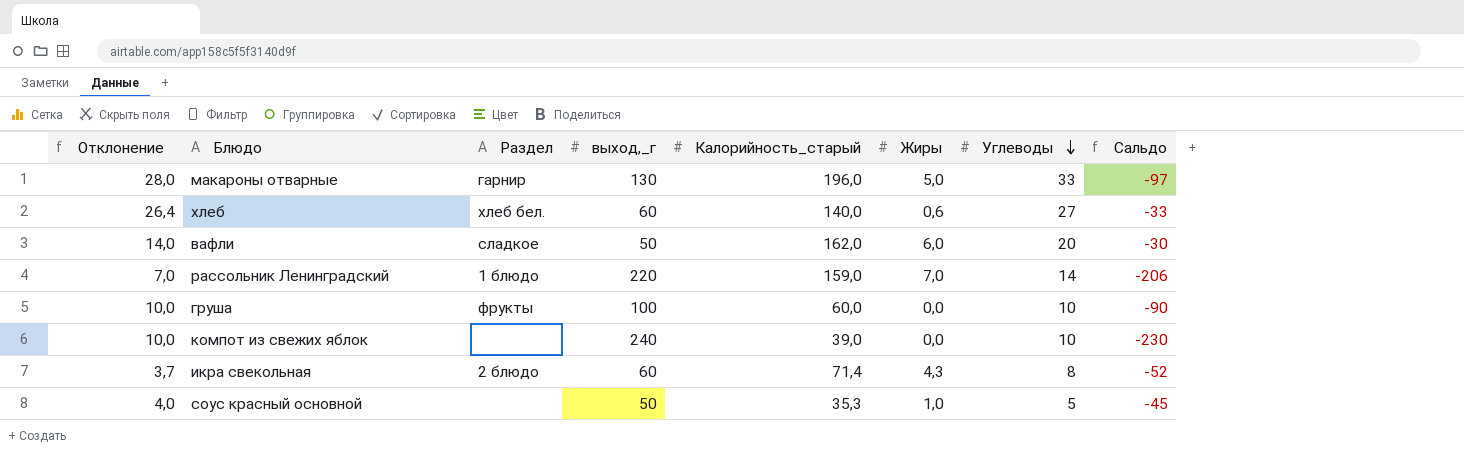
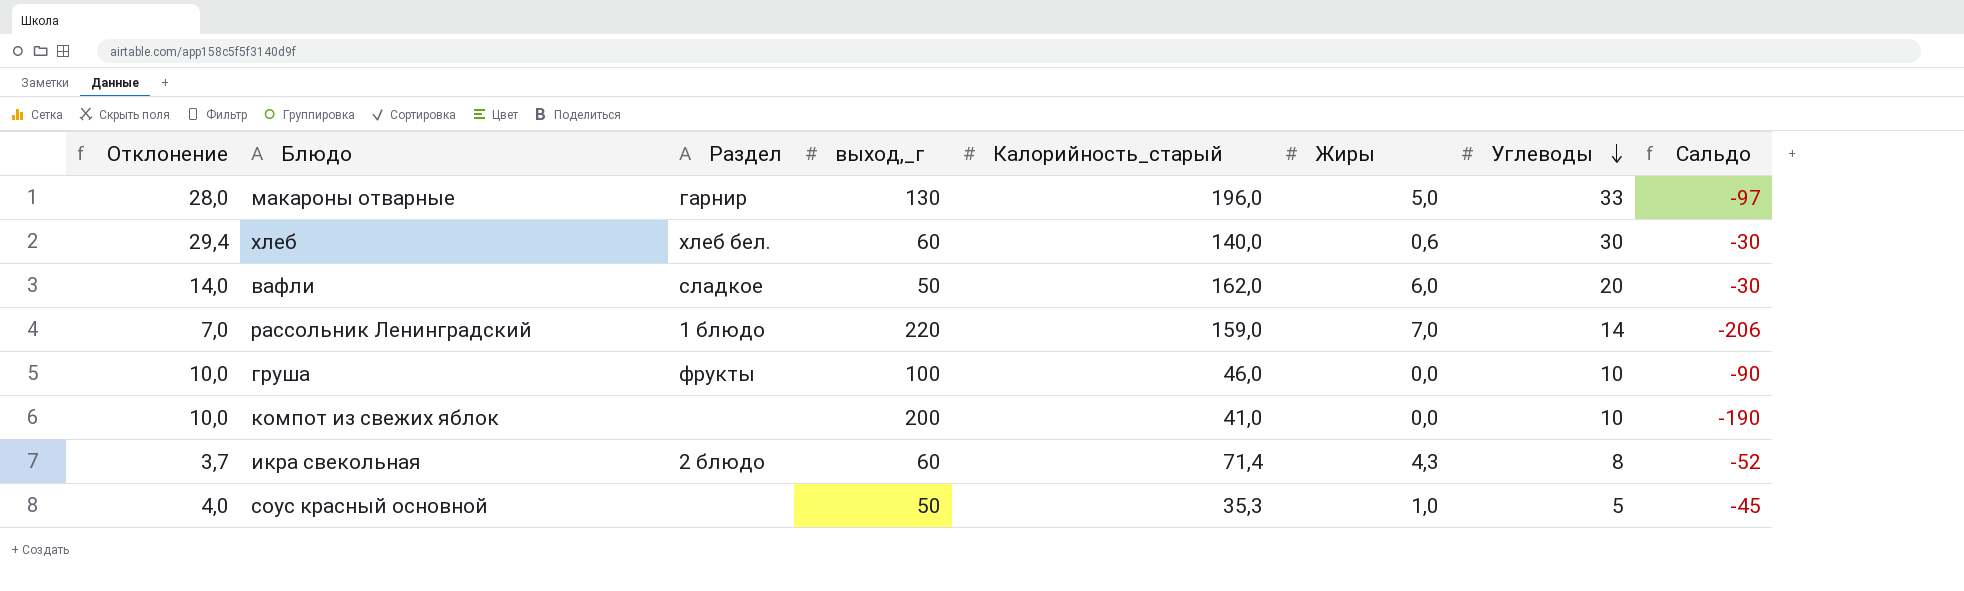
хлеб | Отклонение: 26,4 -> 29,4
хлеб | Углеводы: 27 -> 30
хлеб | Сальдо: -33 -> -30
груша | Калорийность_старый: 60,0 -> 46,0
компот из свежих яблок | выход,_г: 240 -> 200
компот из свежих яблок | Калорийность_старый: 39,0 -> 41,0
компот из свежих яблок | Сальдо: -230 -> -190

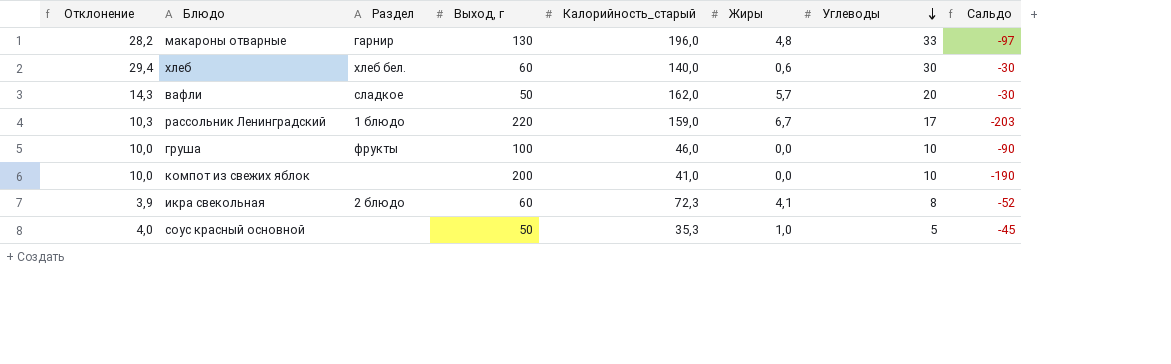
column name: выход,_г -> Выход, г
макароны отварные | Отклонение: 28,0 -> 28,2
макароны отварные | Жиры: 5,0 -> 4,8
вафли | Отклонение: 14,0 -> 14,3
вафли | Жиры: 6,0 -> 5,7
рассольник Ленинградский | Отклонение: 7,0 -> 10,3
рассольник Ленинградский | Жиры: 7,0 -> 6,7
рассольник Ленинградский | Углеводы: 14 -> 17
рассольник Ленинградский | Сальдо: -206 -> -203
икра свекольная | Отклонение: 3,7 -> 3,9
икра свекольная | Калорийность_старый: 71,4 -> 72,3
икра свекольная | Жиры: 4,3 -> 4,1

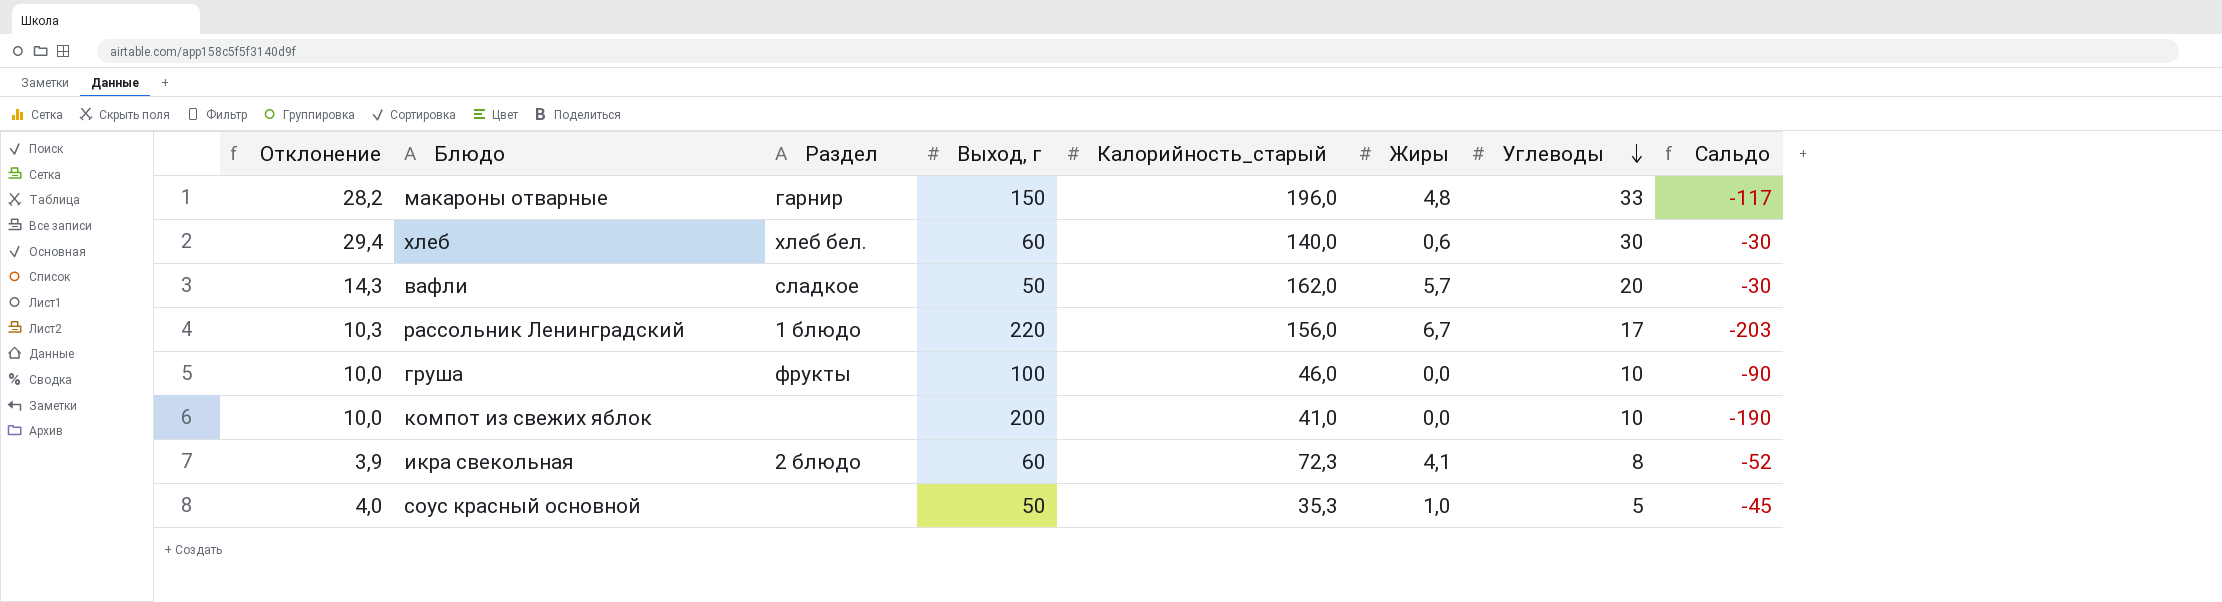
макароны отварные | Выход, г: 130 -> 150
макароны отварные | Сальдо: -97 -> -117
рассольник Ленинградский | Калорийность_старый: 159,0 -> 156,0

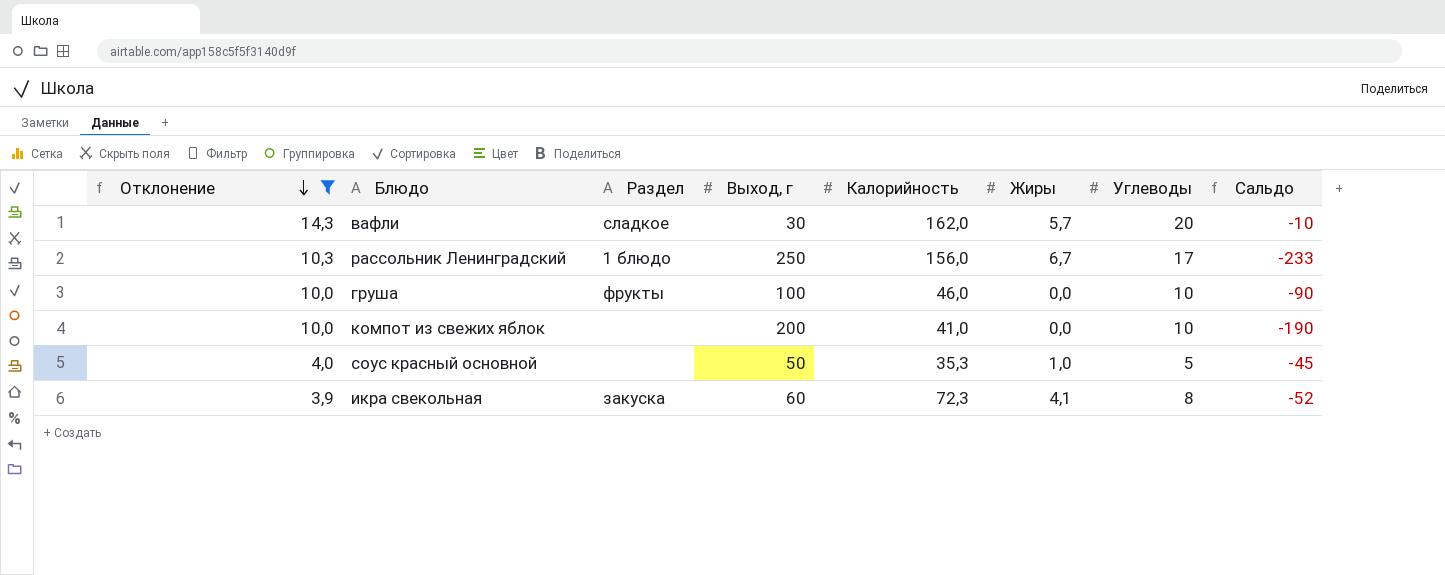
filter: none -> Отклонение <= 14,3
row order: Углеводы descending -> Отклонение descending
column name: Калорийность_старый -> Калорийность
вафли | Выход, г: 50 -> 30
вафли | Сальдо: -30 -> -10
рассольник Ленинградский | Выход, г: 220 -> 250
рассольник Ленинградский | Сальдо: -203 -> -233
икра свекольная | Раздел: 2 блюдо -> закуска

